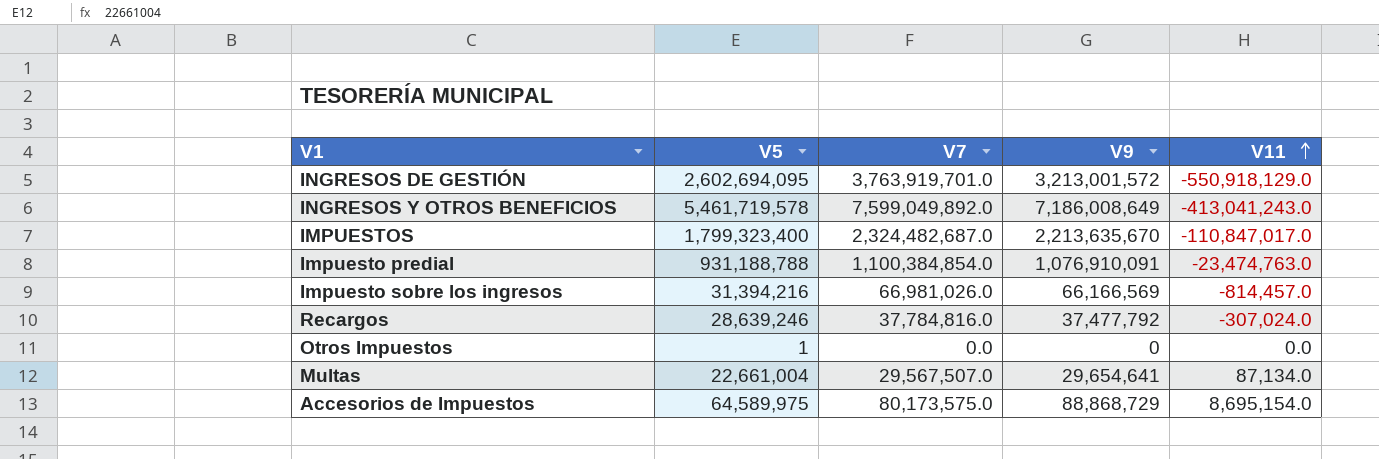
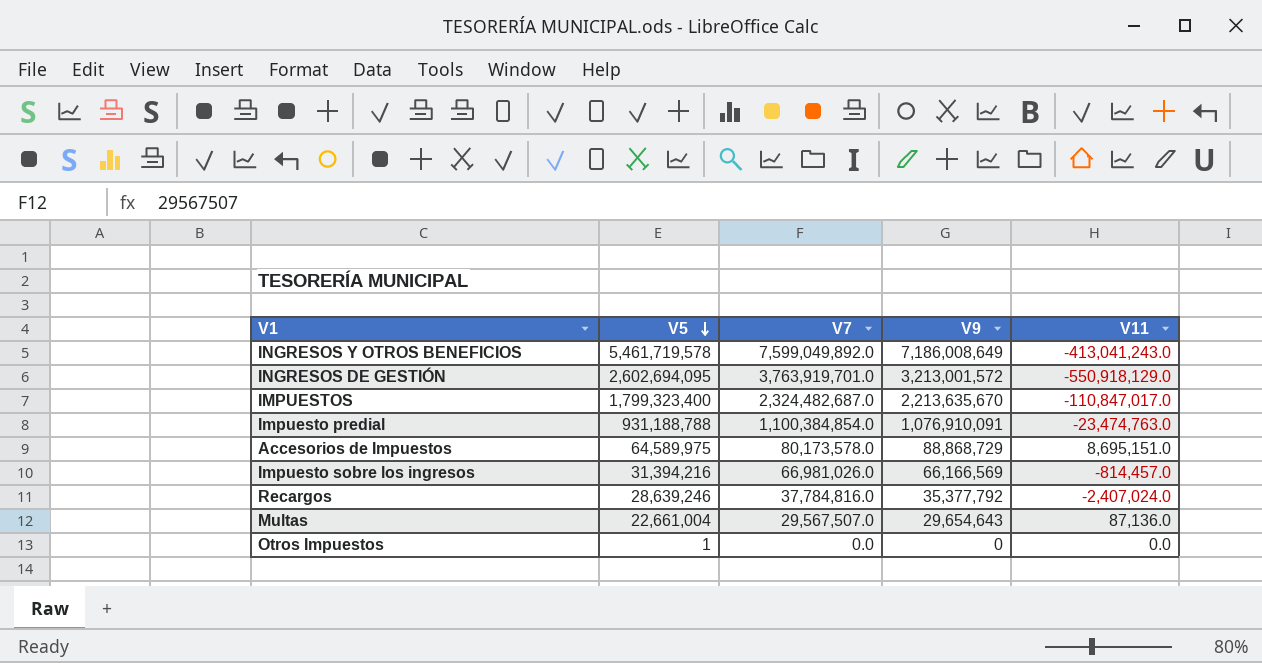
row order: V11 ascending -> V5 descending
Accesorios de Impuestos | V7: 80,173,575.0 -> 80,173,578.0
Accesorios de Impuestos | V11: 8,695,154.0 -> 8,695,151.0
Recargos | V9: 37,477,792 -> 35,377,792
Recargos | V11: -307,024.0 -> -2,407,024.0
Multas | V9: 29,654,641 -> 29,654,643
Multas | V11: 87,134.0 -> 87,136.0

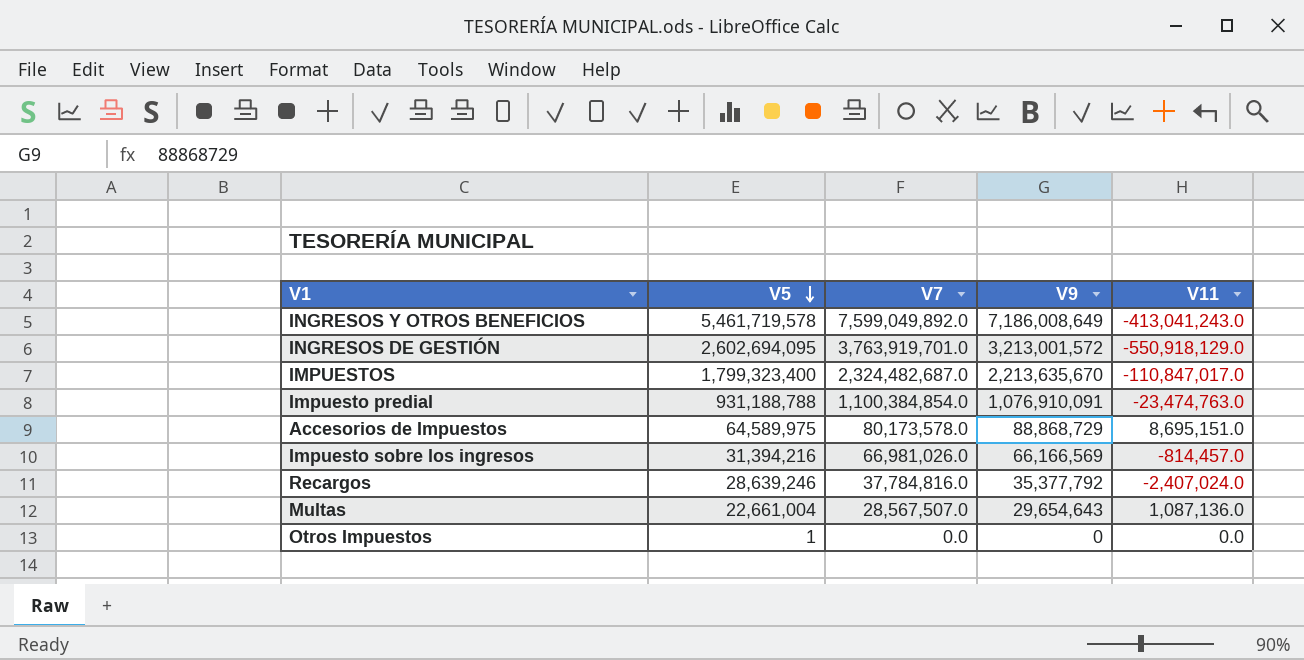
Multas | V7: 29,567,507.0 -> 28,567,507.0
Multas | V11: 87,136.0 -> 1,087,136.0

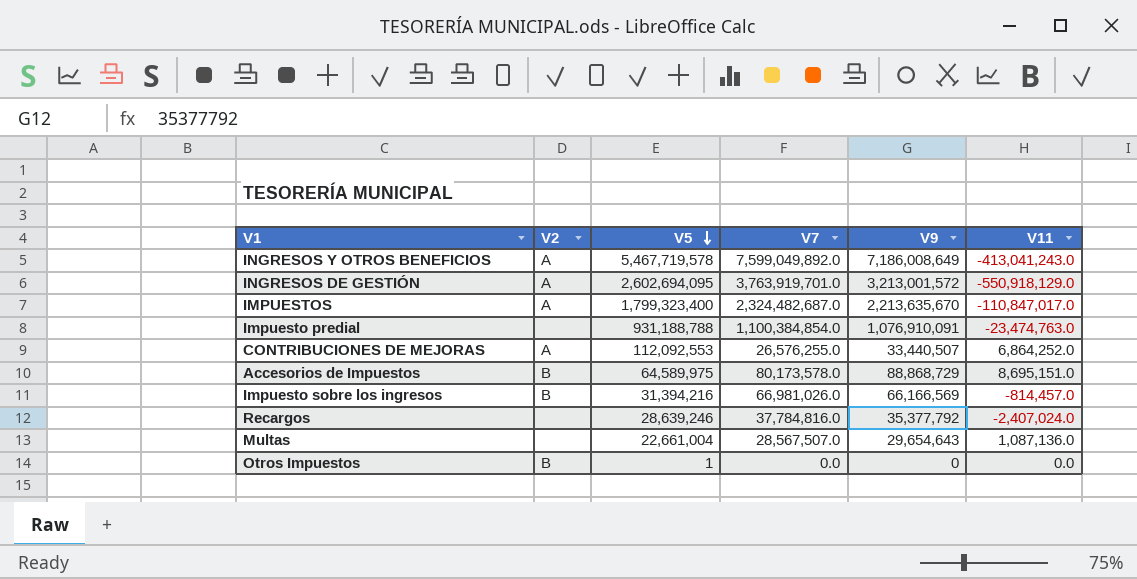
column V2 | position: none -> 2
INGRESOS Y OTROS BENEFICIOS | V5: 5,461,719,578 -> 5,467,719,578
row CONTRIBUCIONES DE MEJORAS: none -> A | 112,092,553 | 26,576,255.0 | 33,440,507 | 6,864,252.0

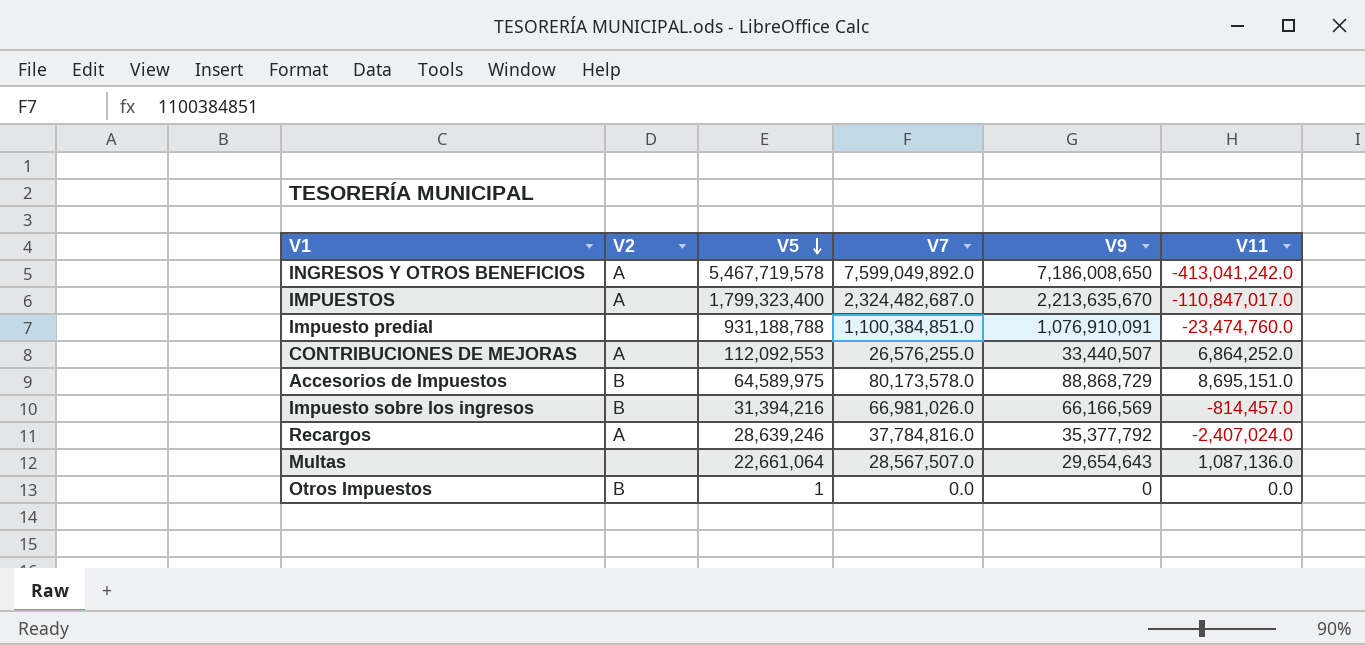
row INGRESOS DE GESTIÓN: A | 2,602,694,095 | 3,763,919,701.0 | 3,213,001,572 | -550,918,129.0 -> none
INGRESOS Y OTROS BENEFICIOS | V9: 7,186,008,649 -> 7,186,008,650
INGRESOS Y OTROS BENEFICIOS | V11: -413,041,243.0 -> -413,041,242.0
Impuesto predial | V7: 1,100,384,854.0 -> 1,100,384,851.0
Impuesto predial | V11: -23,474,763.0 -> -23,474,760.0
Recargos | V2: none -> A
Multas | V5: 22,661,004 -> 22,661,064

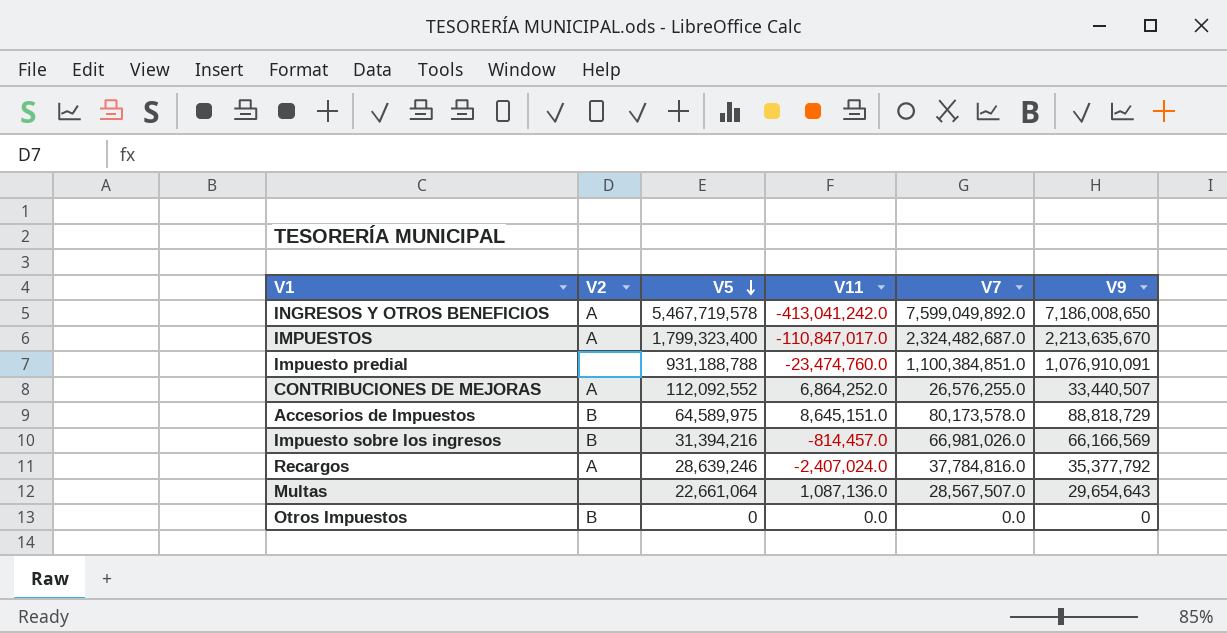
column V11 | position: 6 -> 4
CONTRIBUCIONES DE MEJORAS | V5: 112,092,553 -> 112,092,552
Accesorios de Impuestos | V11: 8,695,151.0 -> 8,645,151.0
Accesorios de Impuestos | V9: 88,868,729 -> 88,818,729
Otros Impuestos | V5: 1 -> 0

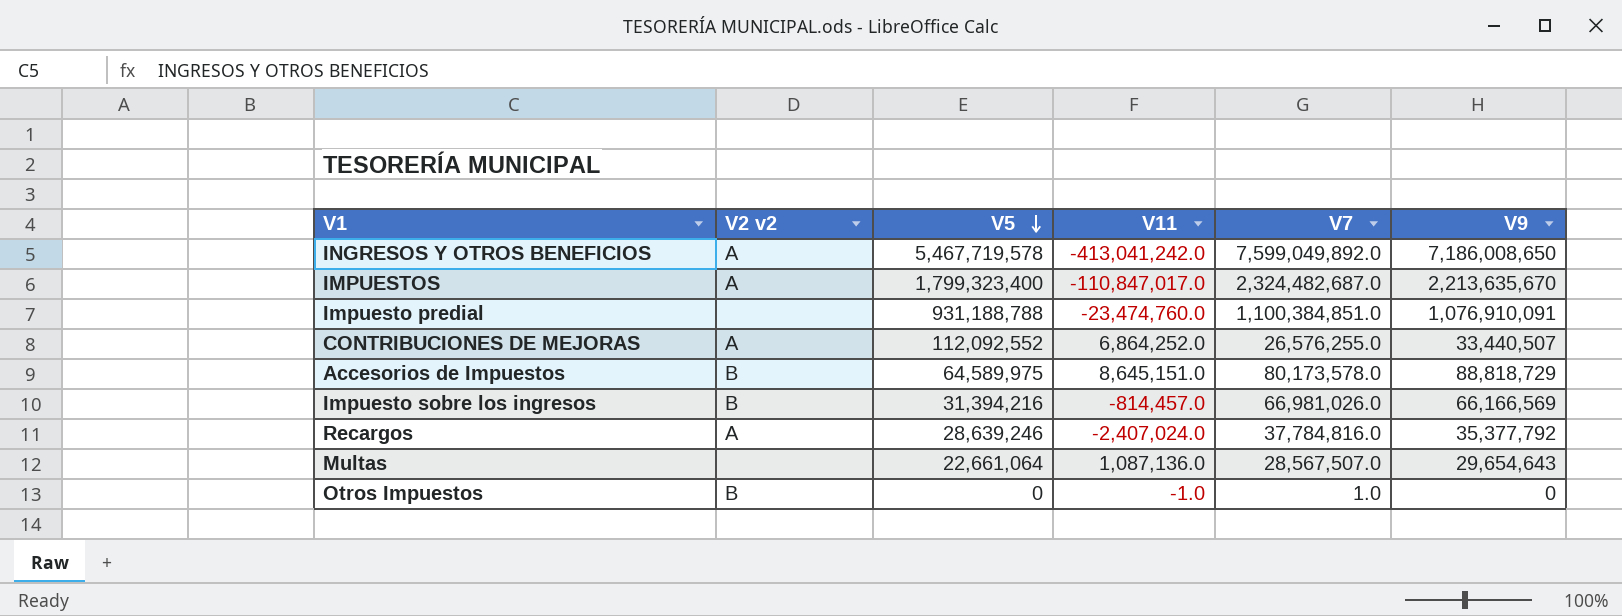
column name: V2 -> V2 v2
Otros Impuestos | V11: 0.0 -> -1.0
Otros Impuestos | V7: 0.0 -> 1.0

